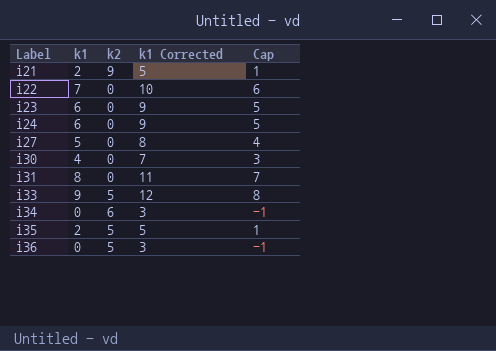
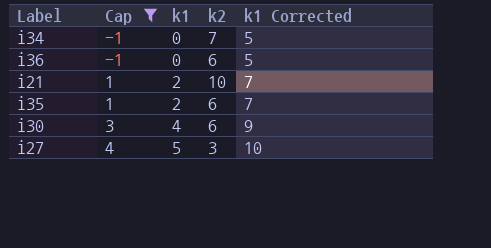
filter: none -> Cap <= 4
row order: Label ascending -> Cap ascending
column Cap | position: 5 -> 2
column k1 Corrected | formula: [k1] + 3 -> [k1] + 5
i34 | k2: 6 -> 7
i36 | k2: 5 -> 6
i21 | k2: 9 -> 10
i35 | k2: 5 -> 6
i30 | k2: 0 -> 6
i27 | k2: 0 -> 3

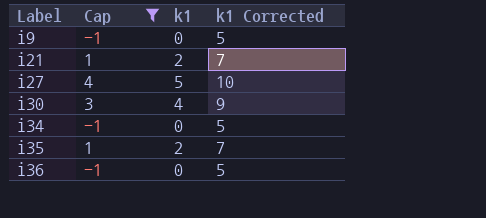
row order: Cap ascending -> Label ascending
column k2 | position: 4 -> none
row i9: none -> -1 | 0 | 5

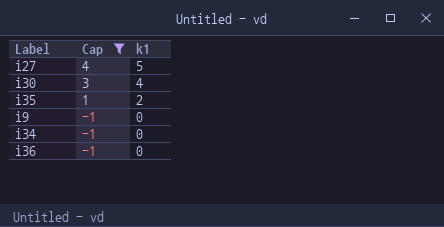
row order: Label ascending -> Cap descending
column k1 Corrected | formula: [k1] + 5 -> none
row i21: 1 | 2 | 7 -> none

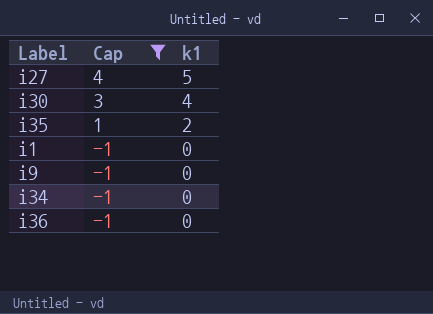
row i1: none -> -1 | 0

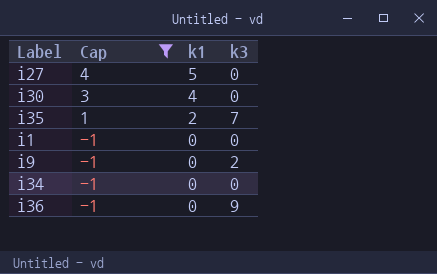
column k3 | position: none -> 4

